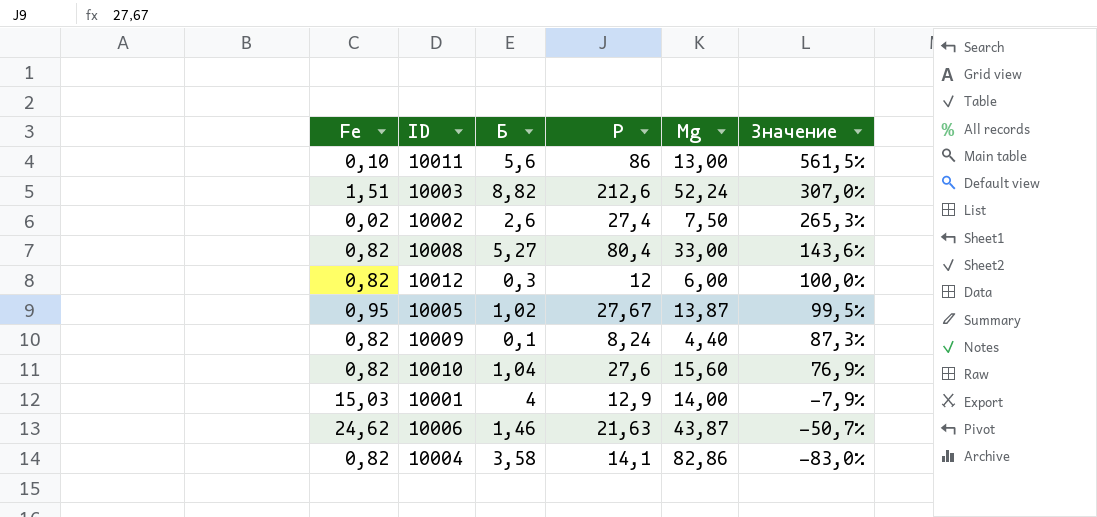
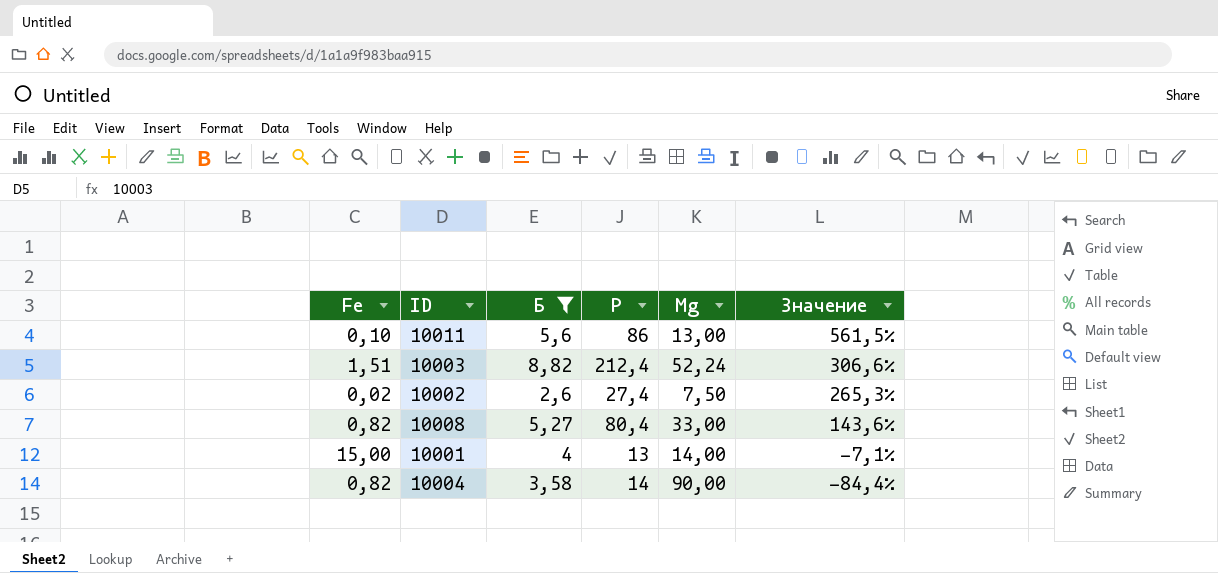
filter: none -> Б >= 2,6
10003 | Р: 212,6 -> 212,4
10003 | Значение: 307,0% -> 306,6%
10001 | Fe: 15,03 -> 15,00
10001 | Р: 12,9 -> 13
10001 | Значение: -7,9% -> -7,1%
10004 | Р: 14,1 -> 14
10004 | Mg: 82,86 -> 90,00
10004 | Значение: -83,0% -> -84,4%

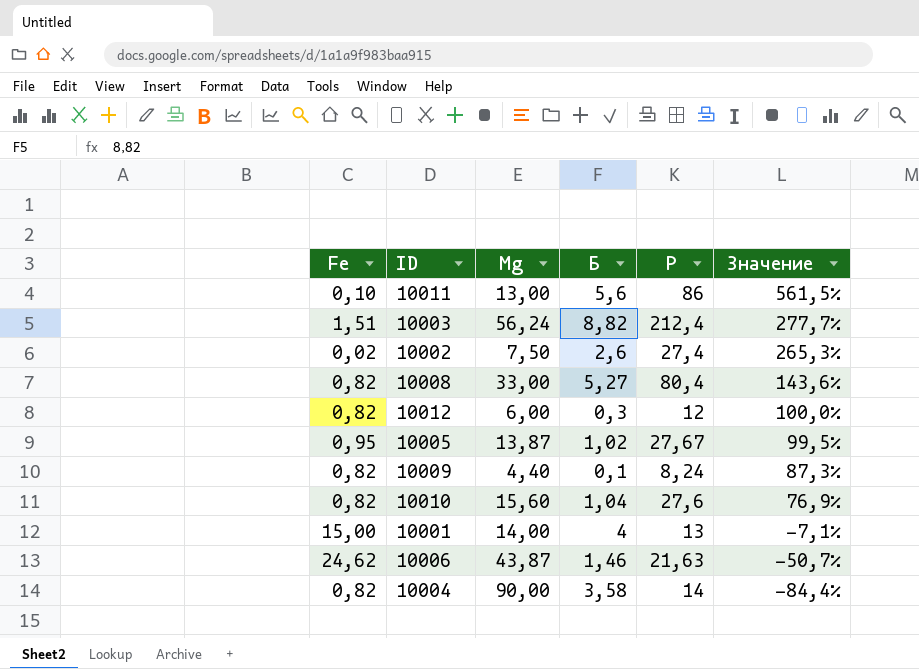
filter: Б >= 2,6 -> none
column Mg | position: 5 -> 3
10003 | Mg: 52,24 -> 56,24
10003 | Значение: 306,6% -> 277,7%

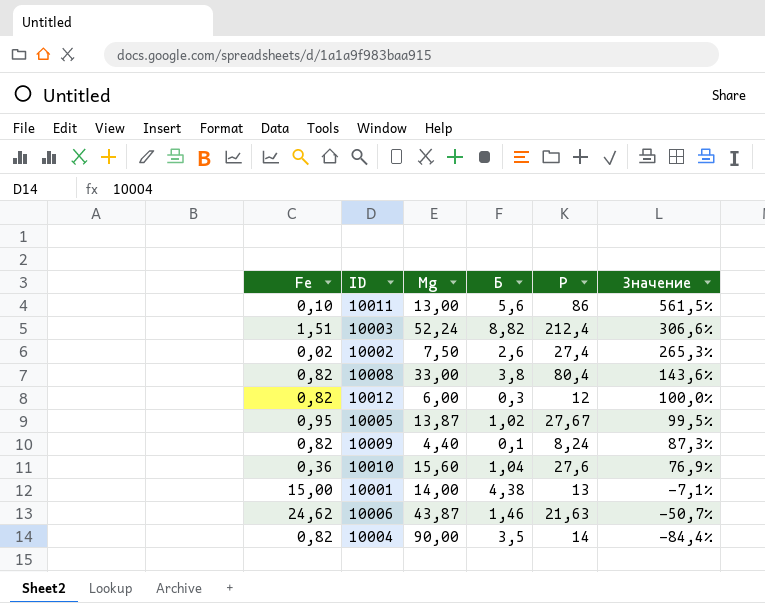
10003 | Mg: 56,24 -> 52,24
10003 | Значение: 277,7% -> 306,6%
10008 | Б: 5,27 -> 3,8
10010 | Fe: 0,82 -> 0,36
10001 | Б: 4 -> 4,38
10004 | Б: 3,58 -> 3,5

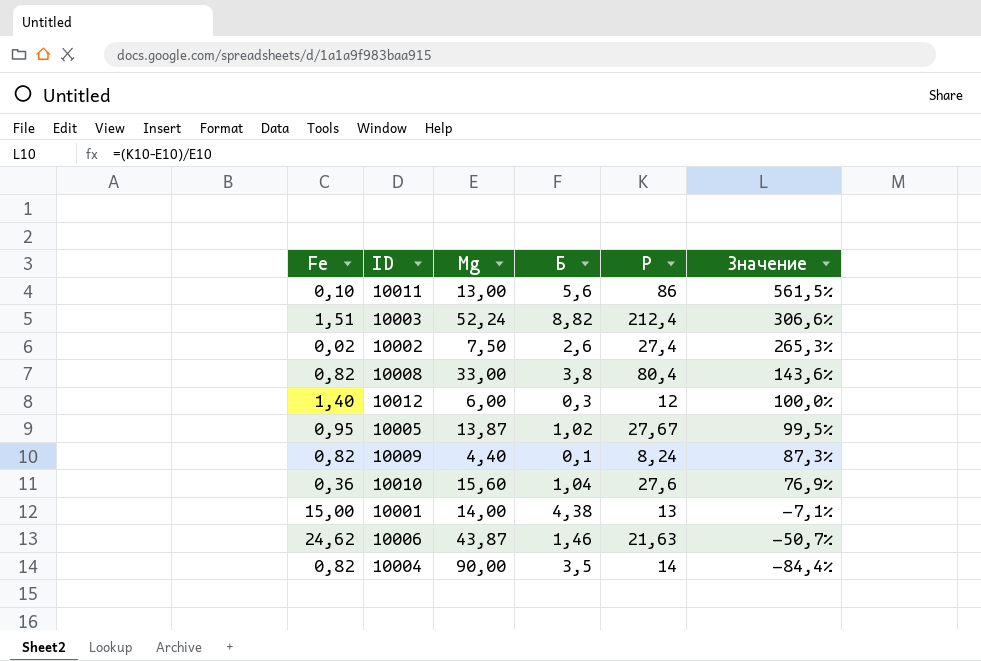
10012 | Fe: 0,82 -> 1,40

